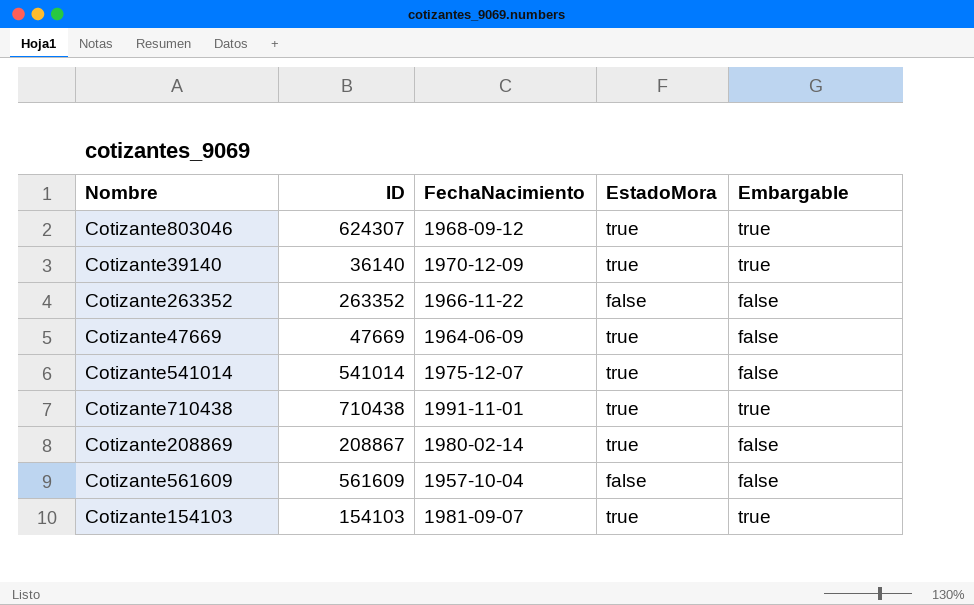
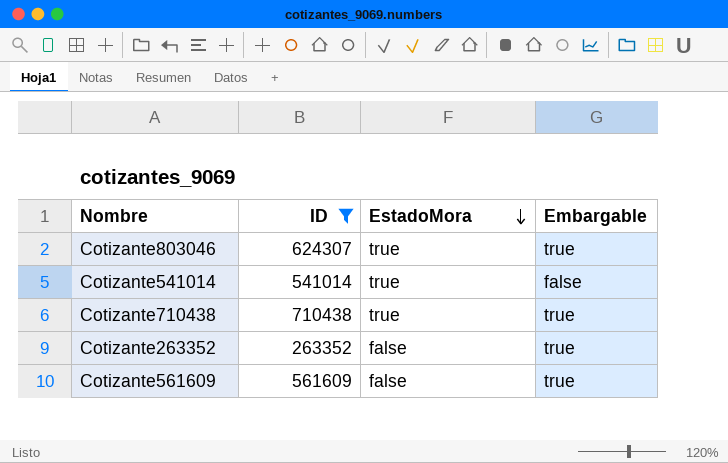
filter: none -> ID >= 263352
row order: none -> EstadoMora descending
column FechaNacimiento | position: 3 -> none
Cotizante263352 | Embargable: false -> true
Cotizante561609 | Embargable: false -> true

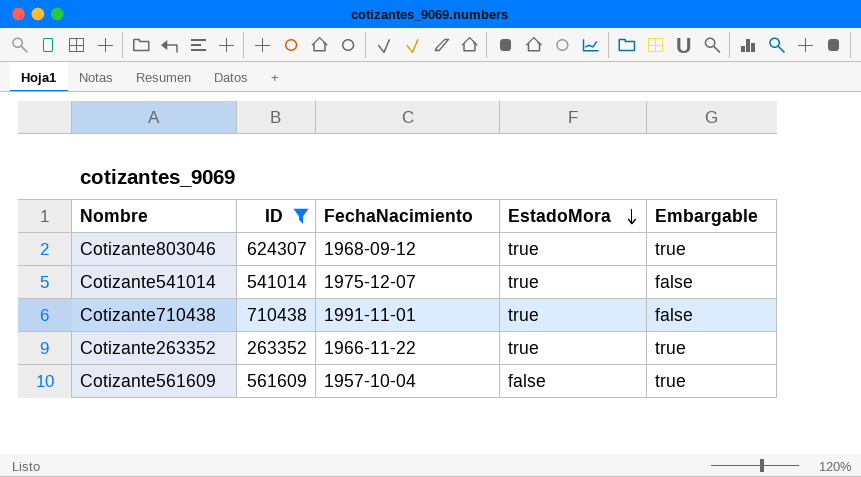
column FechaNacimiento | position: none -> 3
Cotizante710438 | Embargable: true -> false
Cotizante263352 | EstadoMora: false -> true

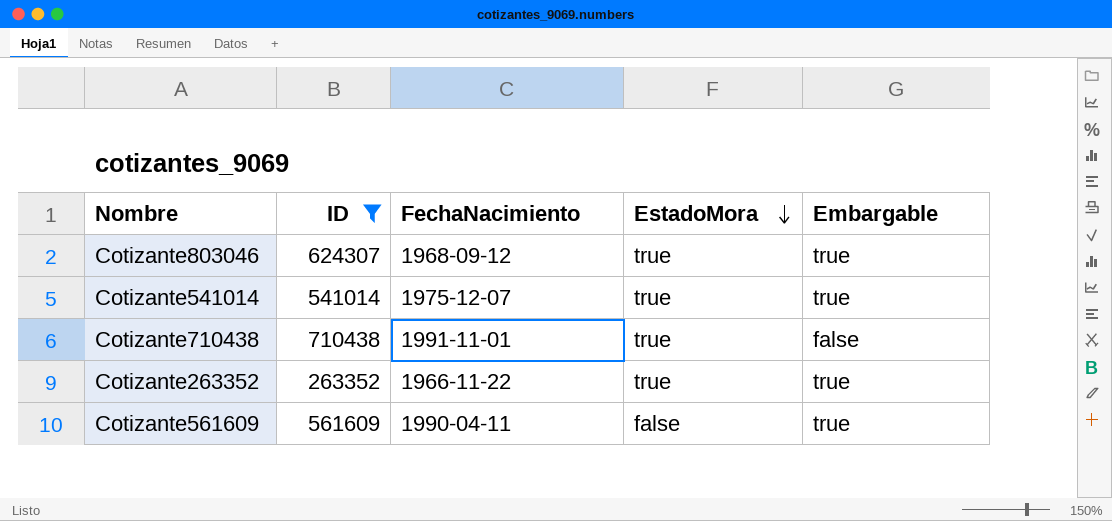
Cotizante541014 | Embargable: false -> true
Cotizante561609 | FechaNacimiento: 1957-10-04 -> 1990-04-11

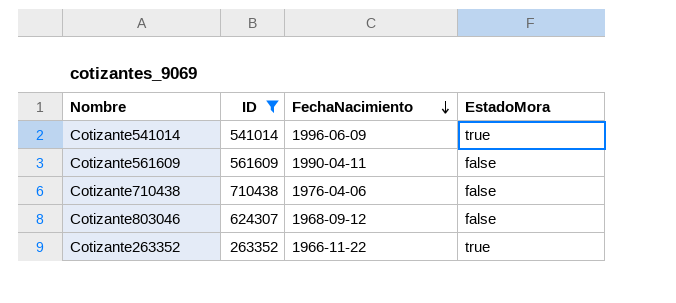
row order: EstadoMora descending -> FechaNacimiento descending
column Embargable | position: 5 -> none
Cotizante541014 | FechaNacimiento: 1975-12-07 -> 1996-06-09
Cotizante710438 | FechaNacimiento: 1991-11-01 -> 1976-04-06
Cotizante710438 | EstadoMora: true -> false
Cotizante803046 | EstadoMora: true -> false

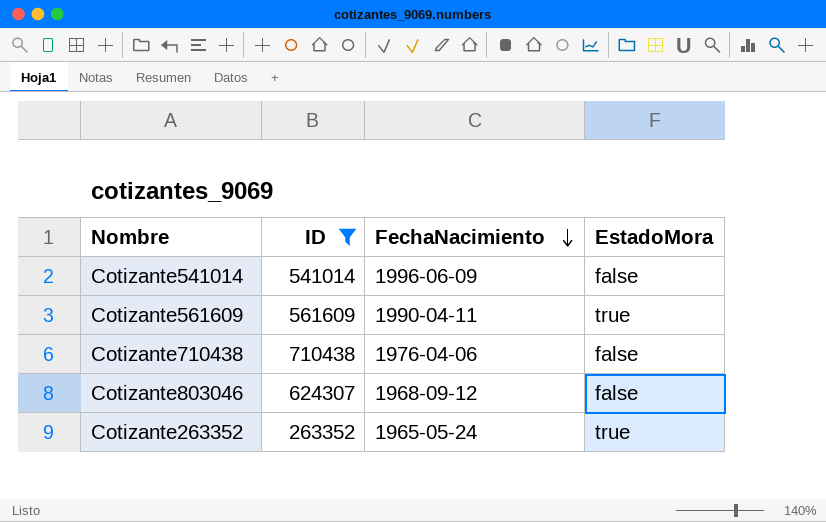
Cotizante541014 | EstadoMora: true -> false
Cotizante561609 | EstadoMora: false -> true
Cotizante263352 | FechaNacimiento: 1966-11-22 -> 1965-05-24

